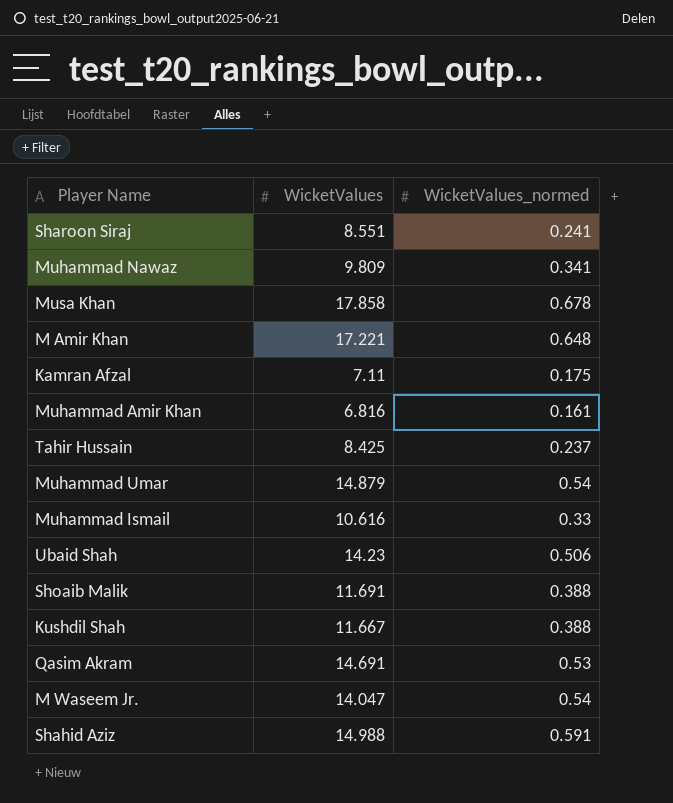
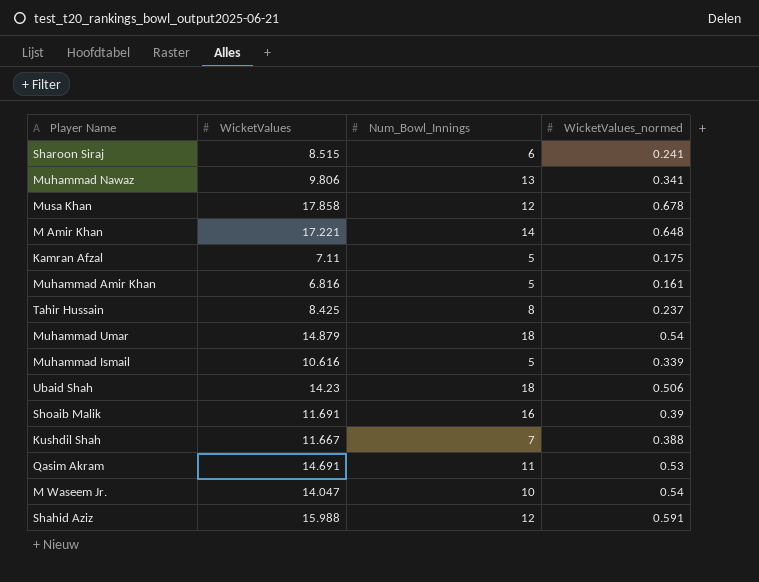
column Num_Bowl_Innings | position: none -> 3
Sharoon Siraj | WicketValues: 8.551 -> 8.515
Muhammad Nawaz | WicketValues: 9.809 -> 9.806
Muhammad Ismail | WicketValues_normed: 0.33 -> 0.339
Shoaib Malik | WicketValues_normed: 0.388 -> 0.39
Shahid Aziz | WicketValues: 14.988 -> 15.988

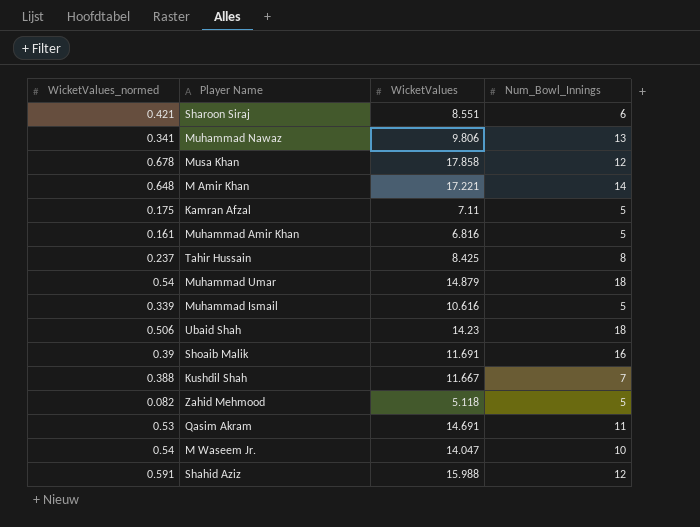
column WicketValues_normed | position: 4 -> 1
Sharoon Siraj | WicketValues_normed: 0.241 -> 0.421
Sharoon Siraj | WicketValues: 8.515 -> 8.551
row Zahid Mehmood: none -> 0.082 | 5.118 | 5

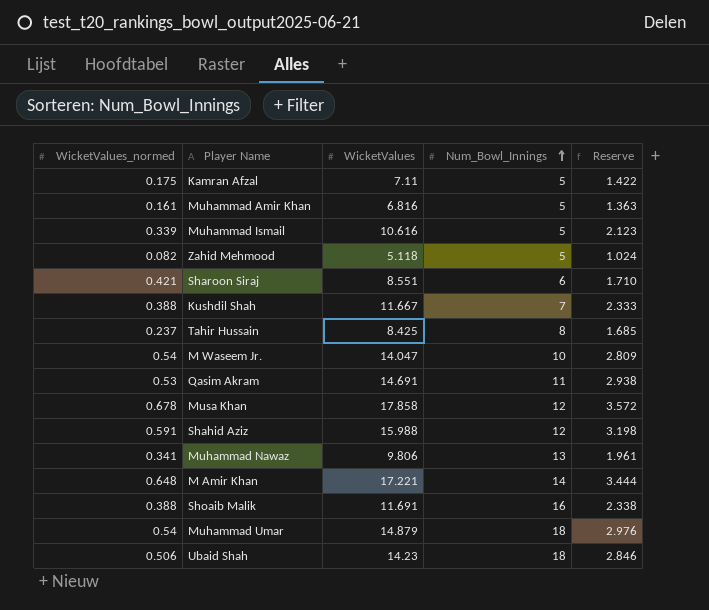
row order: none -> Num_Bowl_Innings ascending
column Reserve | formula: none -> [WicketValues] * 0.2
Shoaib Malik | WicketValues_normed: 0.39 -> 0.388

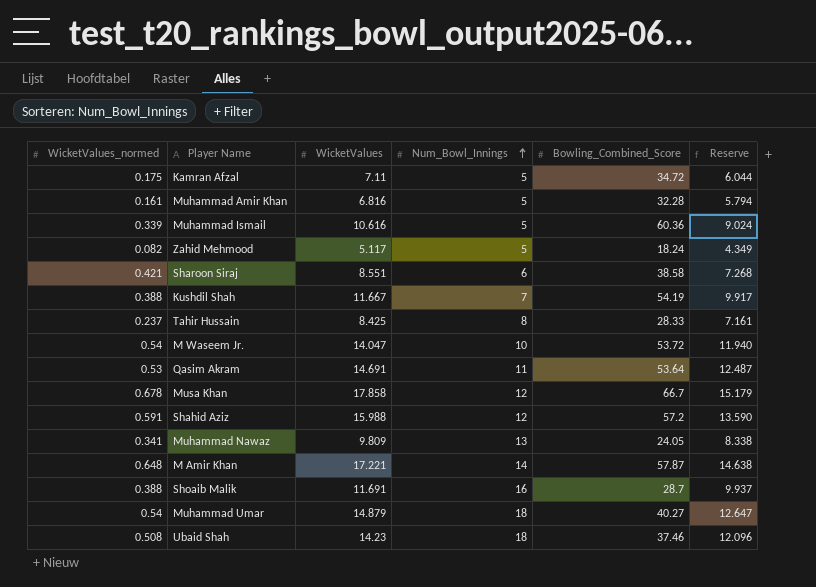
column Bowling_Combined_Score | position: none -> 5
column Reserve | formula: [WicketValues] * 0.2 -> [WicketValues] * 0.85
Zahid Mehmood | WicketValues: 5.118 -> 5.117
Muhammad Nawaz | WicketValues: 9.806 -> 9.809
Ubaid Shah | WicketValues_normed: 0.506 -> 0.508

